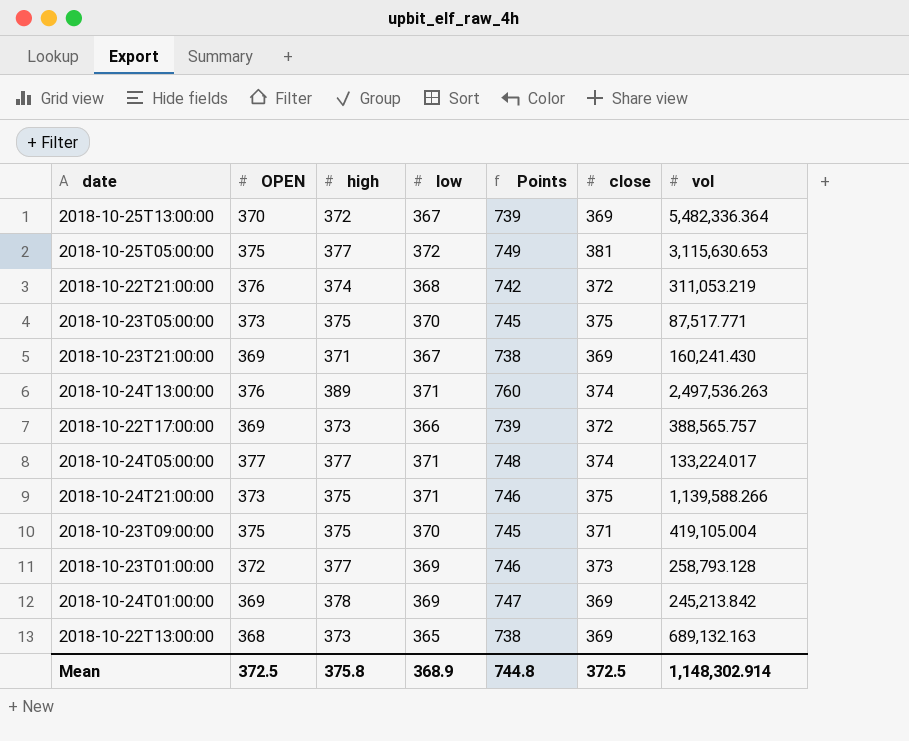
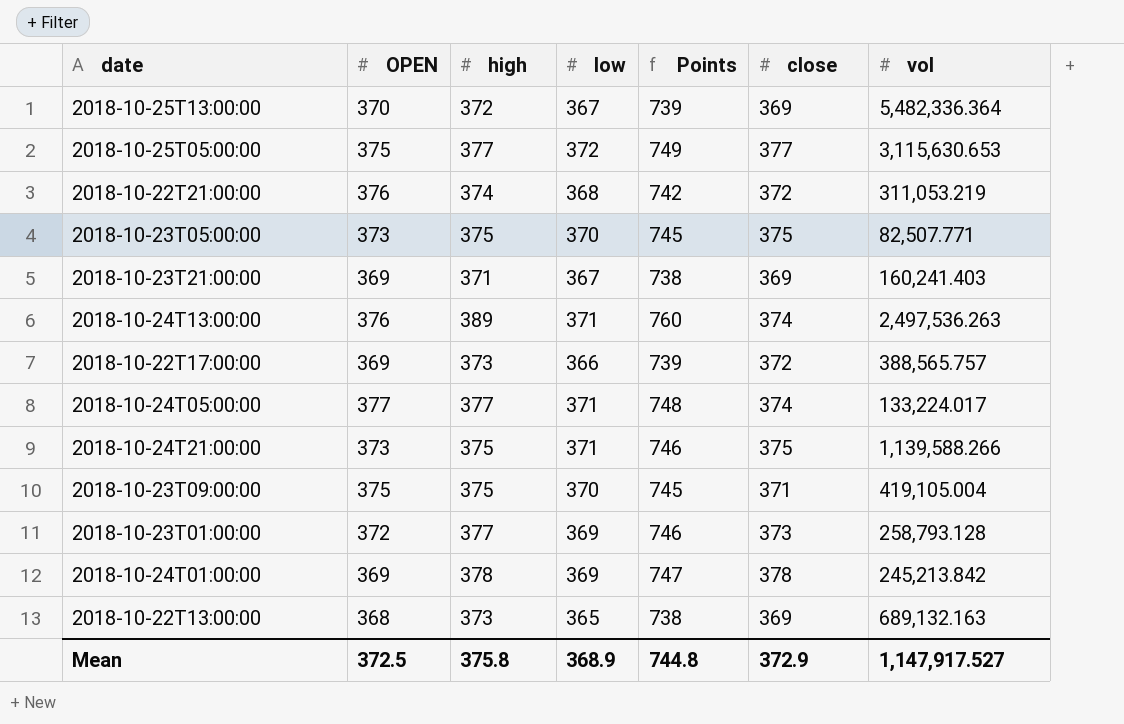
2018-10-25T05:00:00 | close: 381 -> 377
2018-10-23T05:00:00 | vol: 87,517.771 -> 82,507.771
2018-10-23T21:00:00 | vol: 160,241.430 -> 160,241.403
2018-10-24T01:00:00 | close: 369 -> 378
Mean | close: 372.5 -> 372.9
Mean | vol: 1,148,302.914 -> 1,147,917.527

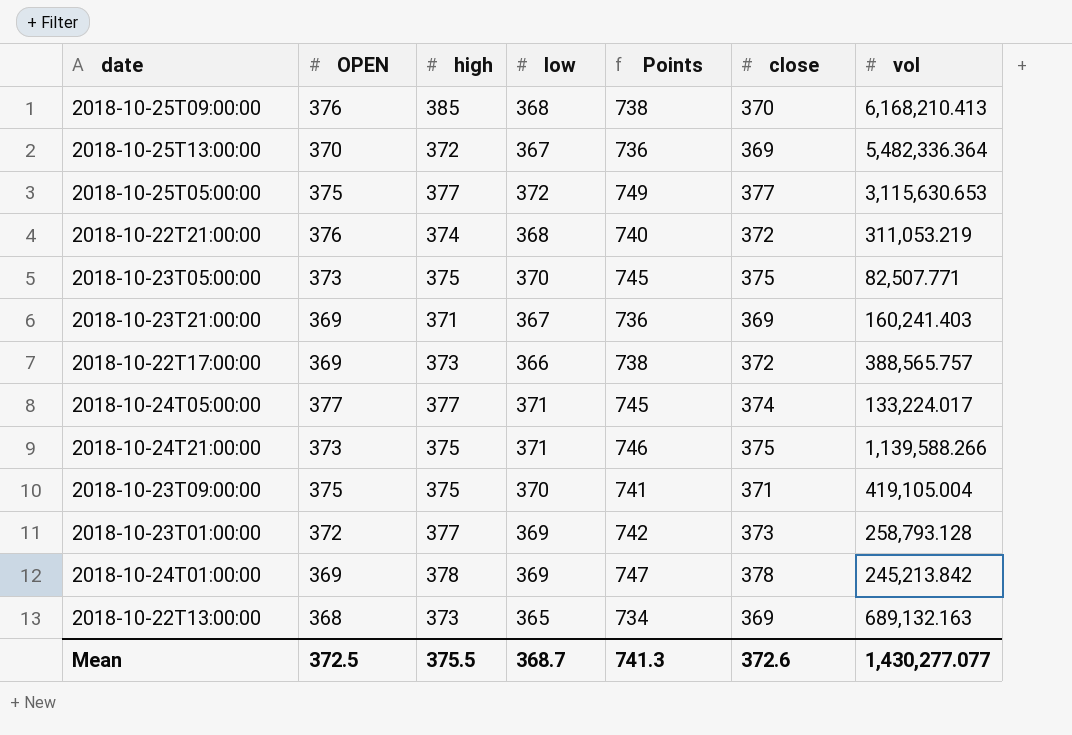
column Points | formula: [high] + [low] -> [low] + [close]
row 2018-10-24T13:00:00: 376 | 389 | 371 | 760 | 374 | 2,497,536.263 -> none
row 2018-10-25T09:00:00: none -> 376 | 385 | 368 | 738 | 370 | 6,168,210.413
Mean | high: 375.8 -> 375.5
Mean | low: 368.9 -> 368.7
Mean | Points: 744.8 -> 741.3
Mean | close: 372.9 -> 372.6
Mean | vol: 1,147,917.527 -> 1,430,277.077

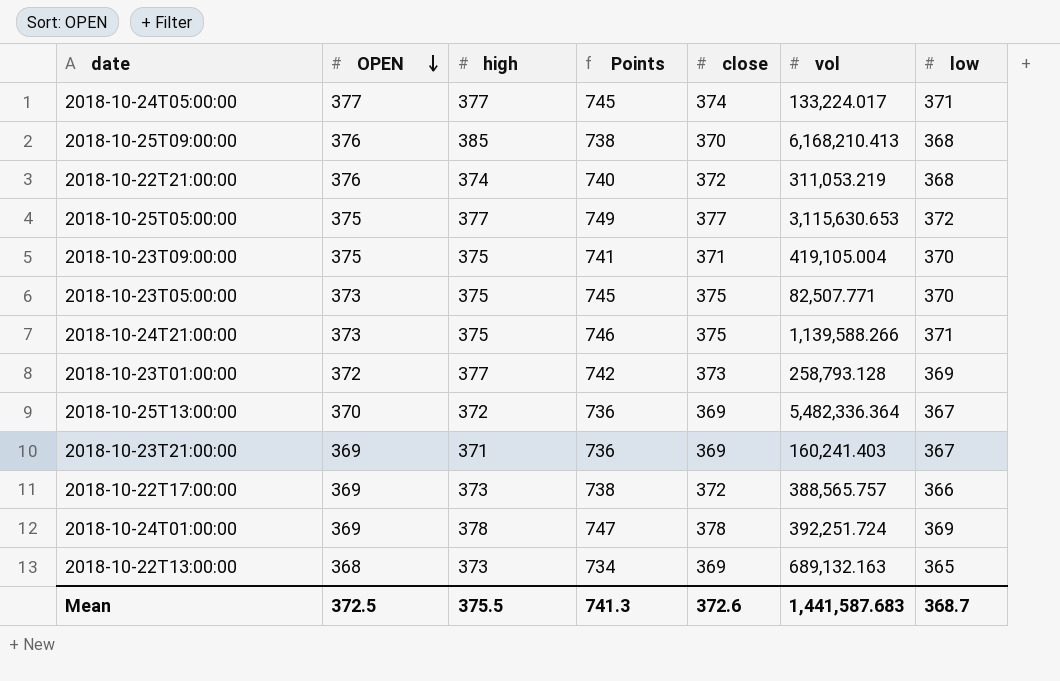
row order: none -> OPEN descending
column low | position: 4 -> 7
2018-10-24T01:00:00 | vol: 245,213.842 -> 392,251.724
Mean | vol: 1,430,277.077 -> 1,441,587.683

